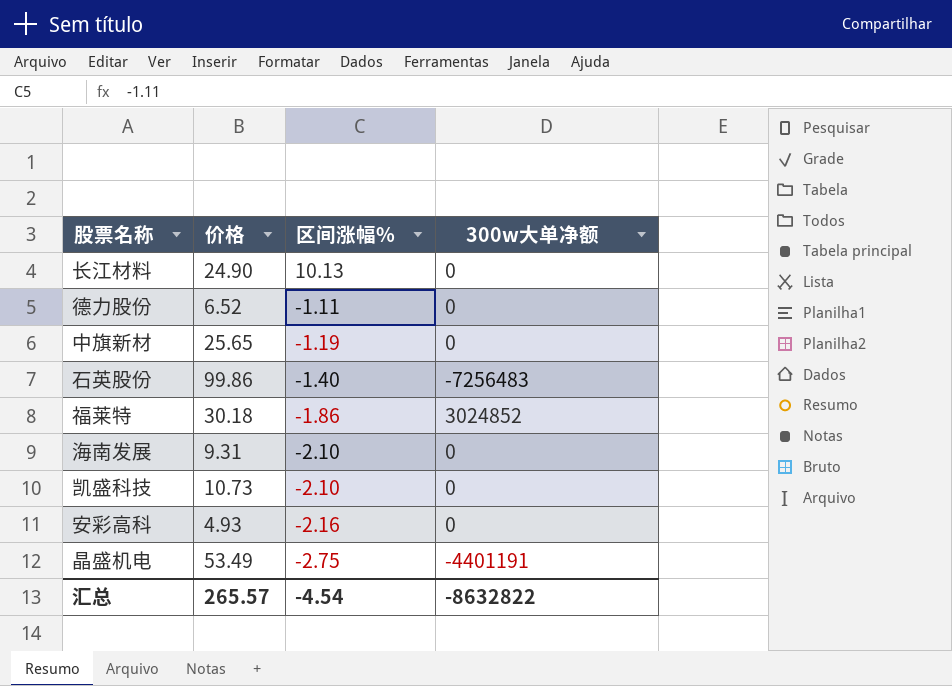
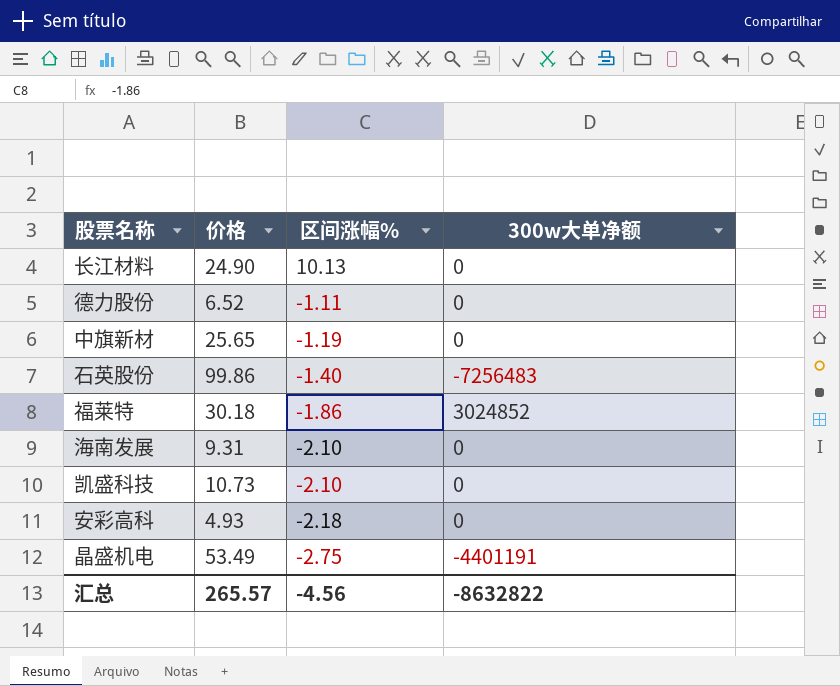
安彩高科 | 区间涨幅%: -2.16 -> -2.18
汇总 | 区间涨幅%: -4.54 -> -4.56

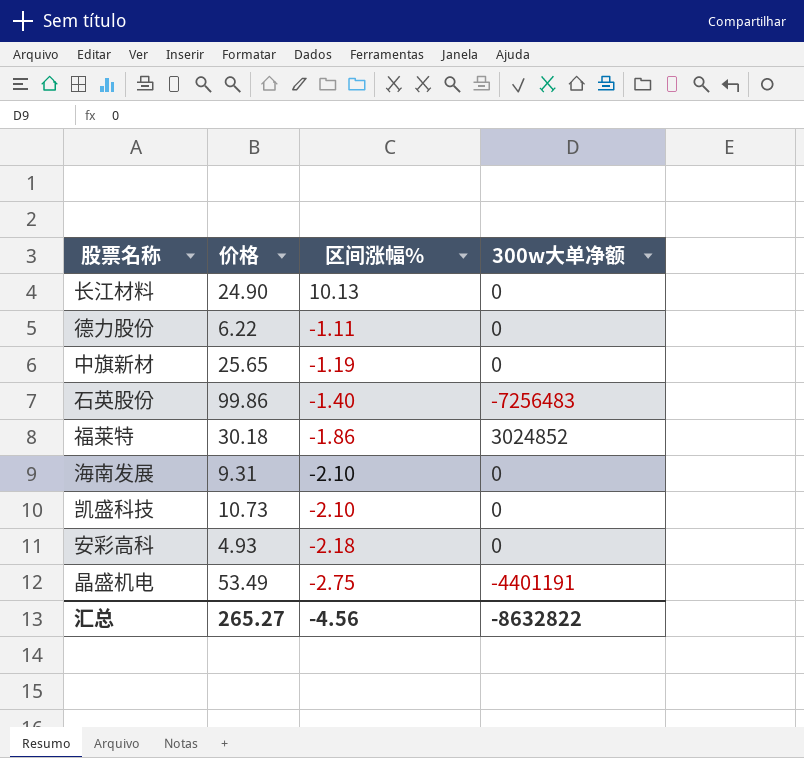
德力股份 | 价格: 6.52 -> 6.22
汇总 | 价格: 265.57 -> 265.27

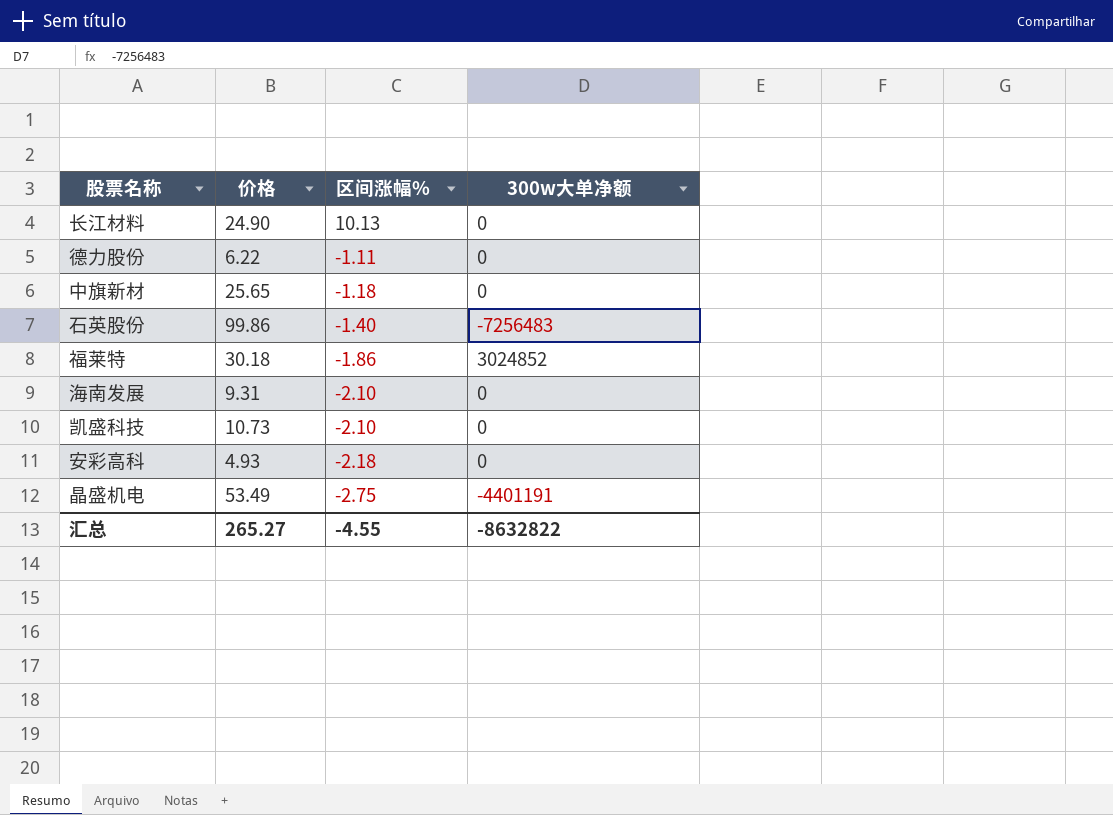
中旗新材 | 区间涨幅%: -1.19 -> -1.18
汇总 | 区间涨幅%: -4.56 -> -4.55

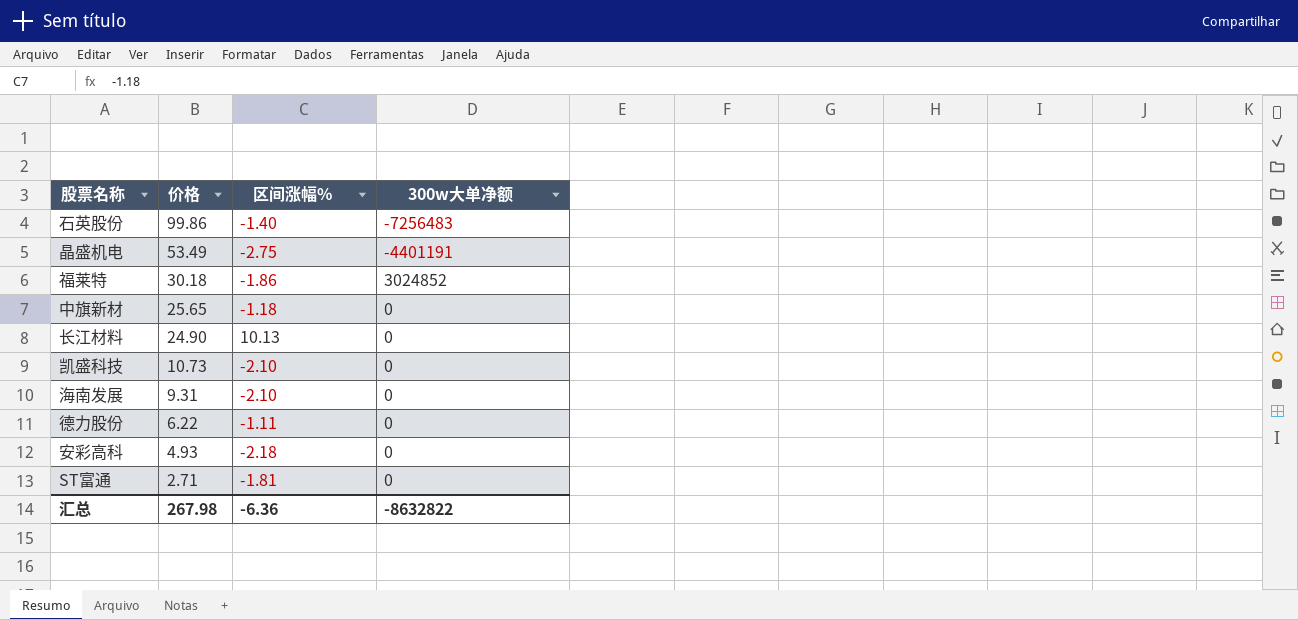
row order: 区间涨幅% descending -> 价格 descending
row ST富通: none -> 2.71 | -1.81 | 0
汇总 | 价格: 265.27 -> 267.98
汇总 | 区间涨幅%: -4.55 -> -6.36

